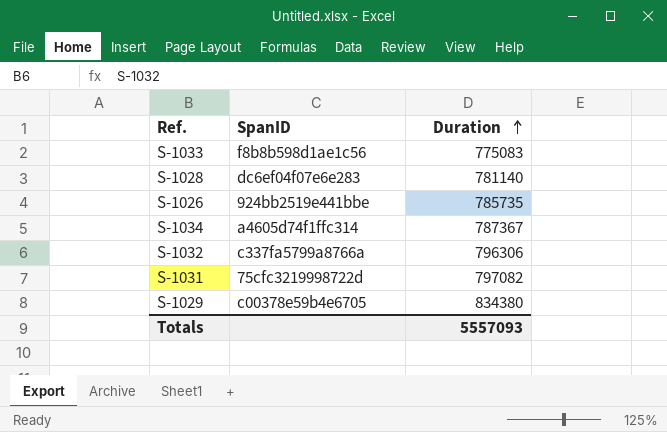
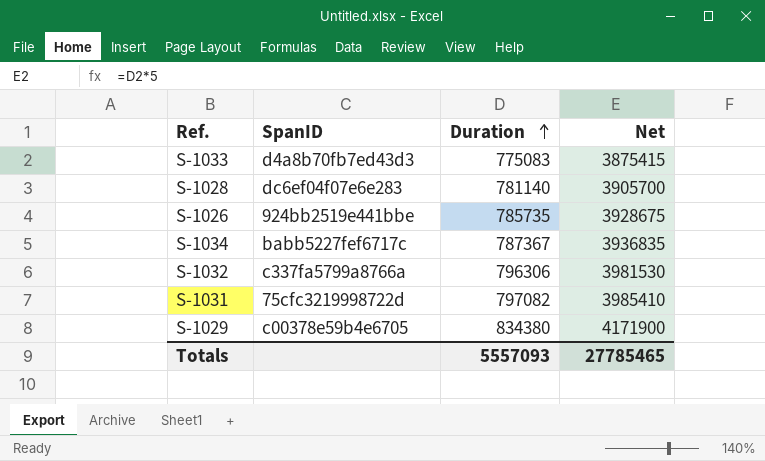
column Net | formula: none -> [Duration] * 5
S-1033 | SpanID: f8b8b598d1ae1c56 -> d4a8b70fb7ed43d3
S-1034 | SpanID: a4605d74f1ffc314 -> babb5227fef6717c

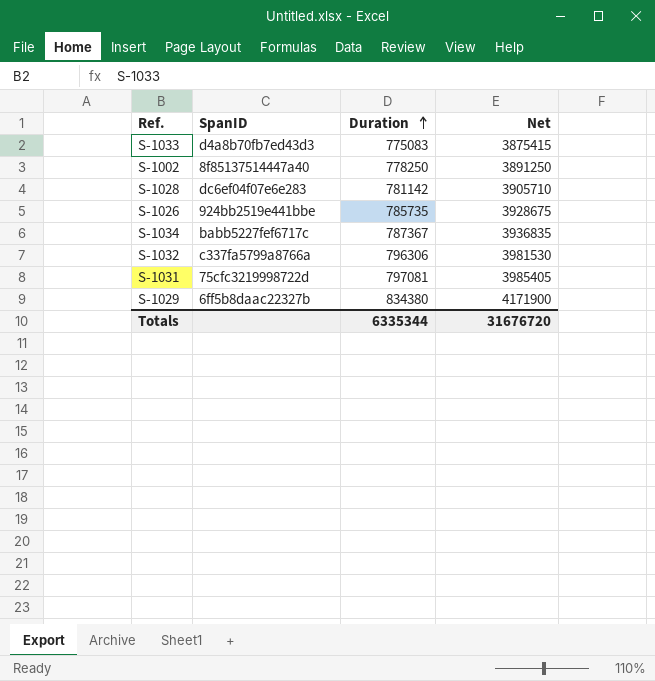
row S-1002: none -> 8f85137514447a40 | 778250 | 3891250
S-1028 | Duration: 781140 -> 781142
S-1028 | Net: 3905700 -> 3905710
S-1031 | Duration: 797082 -> 797081
S-1031 | Net: 3985410 -> 3985405
S-1029 | SpanID: c00378e59b4e6705 -> 6ff5b8daac22327b
Totals | Duration: 5557093 -> 6335344
Totals | Net: 27785465 -> 31676720

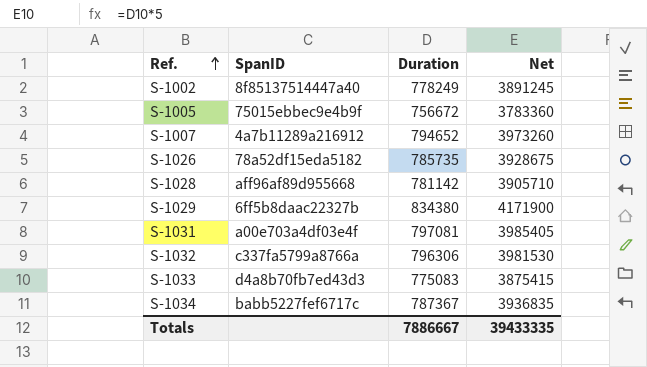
row order: Duration ascending -> Ref. ascending
S-1002 | Duration: 778250 -> 778249
S-1002 | Net: 3891250 -> 3891245
row S-1005: none -> 75015ebbec9e4b9f | 756672 | 3783360
row S-1007: none -> 4a7b11289a216912 | 794652 | 3973260
S-1026 | SpanID: 924bb2519e441bbe -> 78a52df15eda5182
S-1028 | SpanID: dc6ef04f07e6e283 -> aff96af89d955668
S-1031 | SpanID: 75cfc3219998722d -> a00e703a4df03e4f
Totals | Duration: 6335344 -> 7886667
Totals | Net: 31676720 -> 39433335

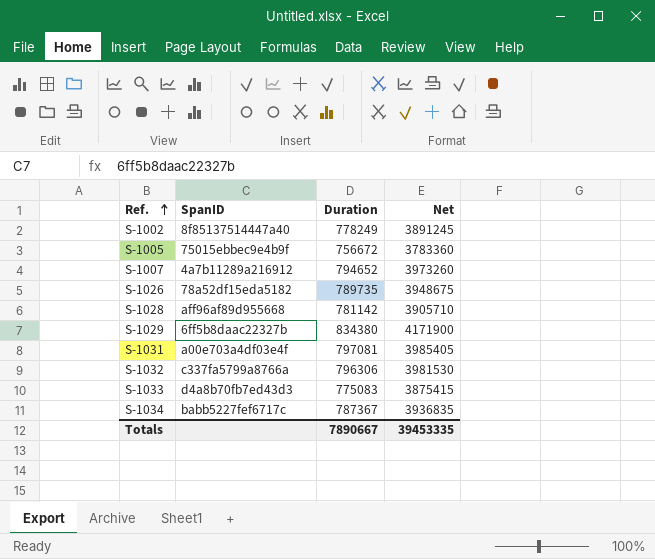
S-1026 | Duration: 785735 -> 789735
S-1026 | Net: 3928675 -> 3948675
Totals | Duration: 7886667 -> 7890667
Totals | Net: 39433335 -> 39453335

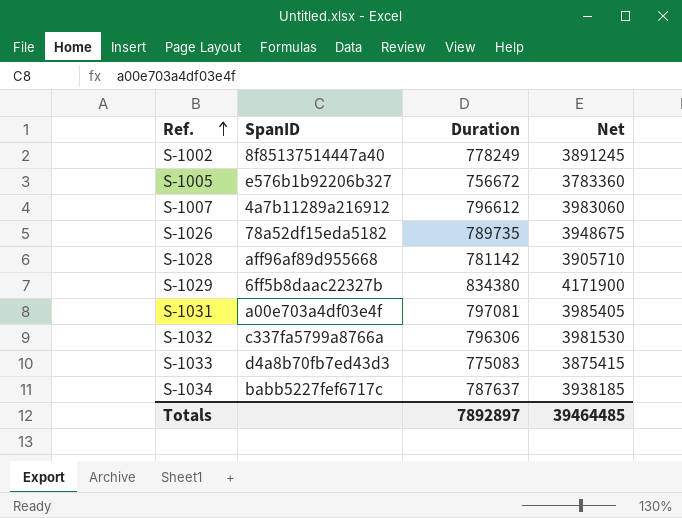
S-1005 | SpanID: 75015ebbec9e4b9f -> e576b1b92206b327
S-1007 | Duration: 794652 -> 796612
S-1007 | Net: 3973260 -> 3983060
S-1034 | Duration: 787367 -> 787637
S-1034 | Net: 3936835 -> 3938185
Totals | Duration: 7890667 -> 7892897
Totals | Net: 39453335 -> 39464485

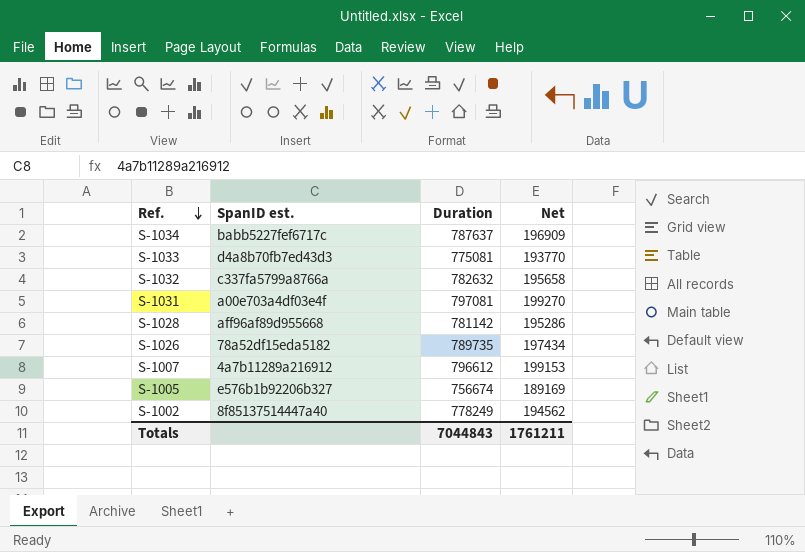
row order: Ref. ascending -> Ref. descending
column name: SpanID -> SpanID est.
column Net | formula: [Duration] * 5 -> [Duration] * 0.25
row S-1029: 6ff5b8daac22327b | 834380 | 4171900 -> none
S-1033 | Duration: 775083 -> 775081
S-1032 | Duration: 796306 -> 782632
S-1005 | Duration: 756672 -> 756674
Totals | Duration: 7892897 -> 7044843
Totals | Net: 39464485 -> 1761211

